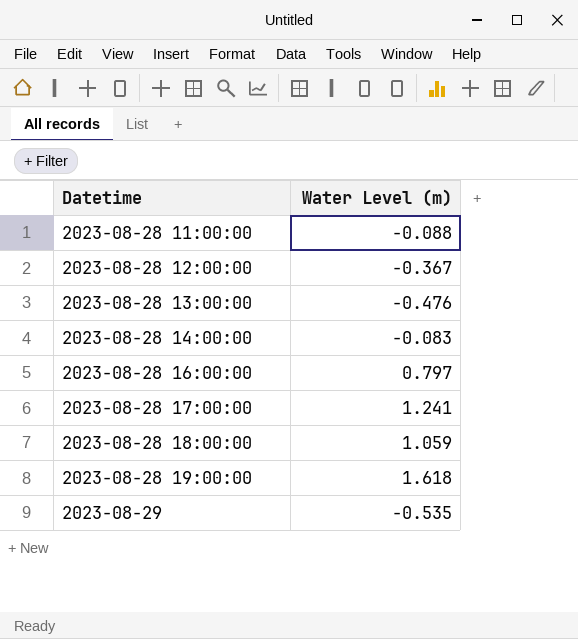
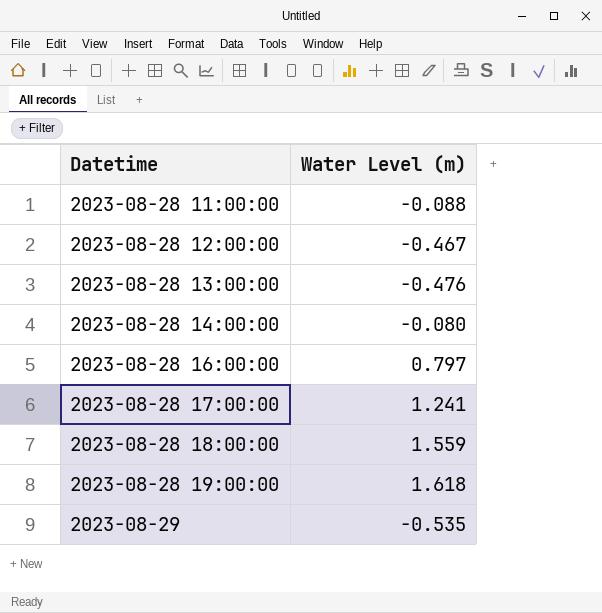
2023-08-28 12:00:00 | Water Level (m): -0.367 -> -0.467
2023-08-28 14:00:00 | Water Level (m): -0.083 -> -0.080
2023-08-28 18:00:00 | Water Level (m): 1.059 -> 1.559

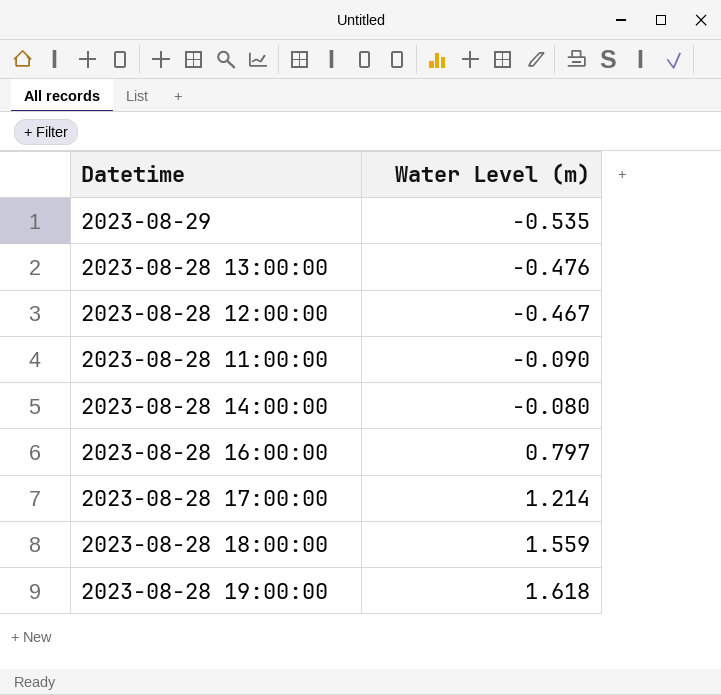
row order: Datetime ascending -> Water Level (m) ascending
2023-08-28 11:00:00 | Water Level (m): -0.088 -> -0.090
2023-08-28 17:00:00 | Water Level (m): 1.241 -> 1.214

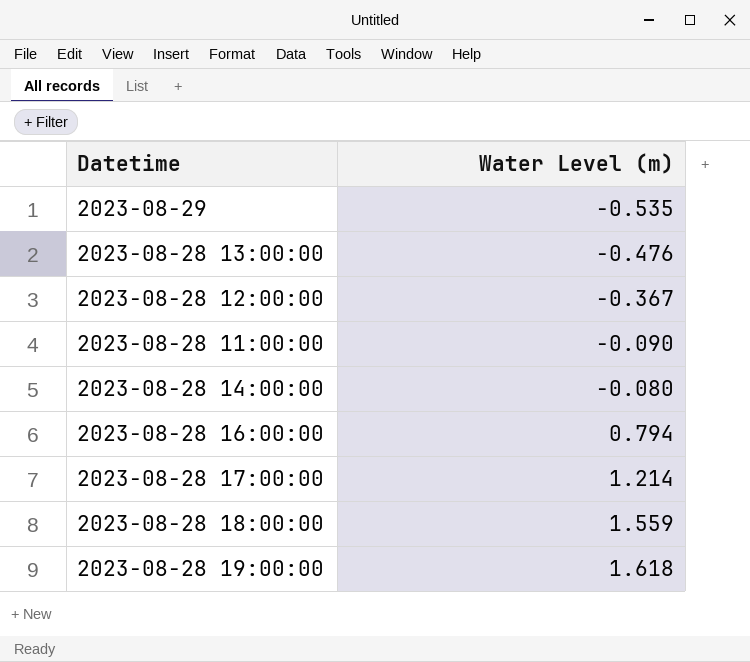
2023-08-28 12:00:00 | Water Level (m): -0.467 -> -0.367
2023-08-28 16:00:00 | Water Level (m): 0.797 -> 0.794

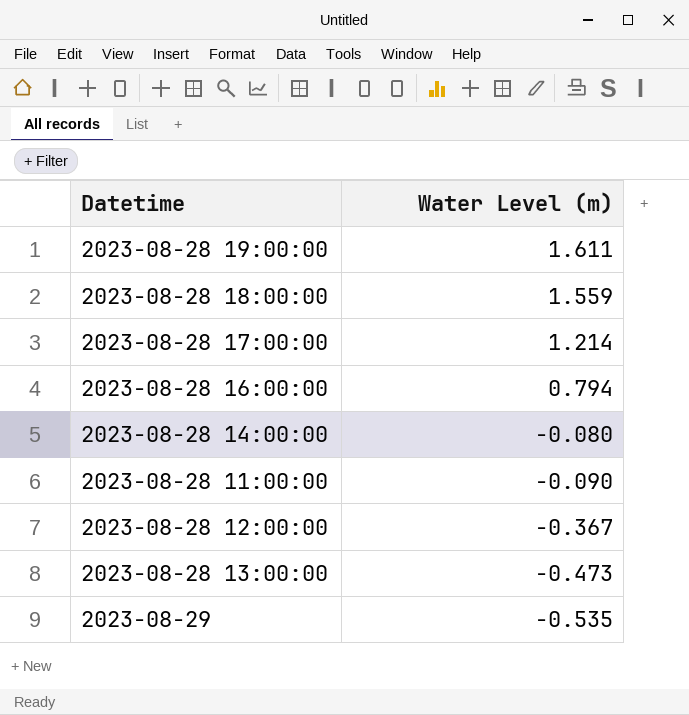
row order: Water Level (m) ascending -> Water Level (m) descending
2023-08-28 19:00:00 | Water Level (m): 1.618 -> 1.611
2023-08-28 13:00:00 | Water Level (m): -0.476 -> -0.473

